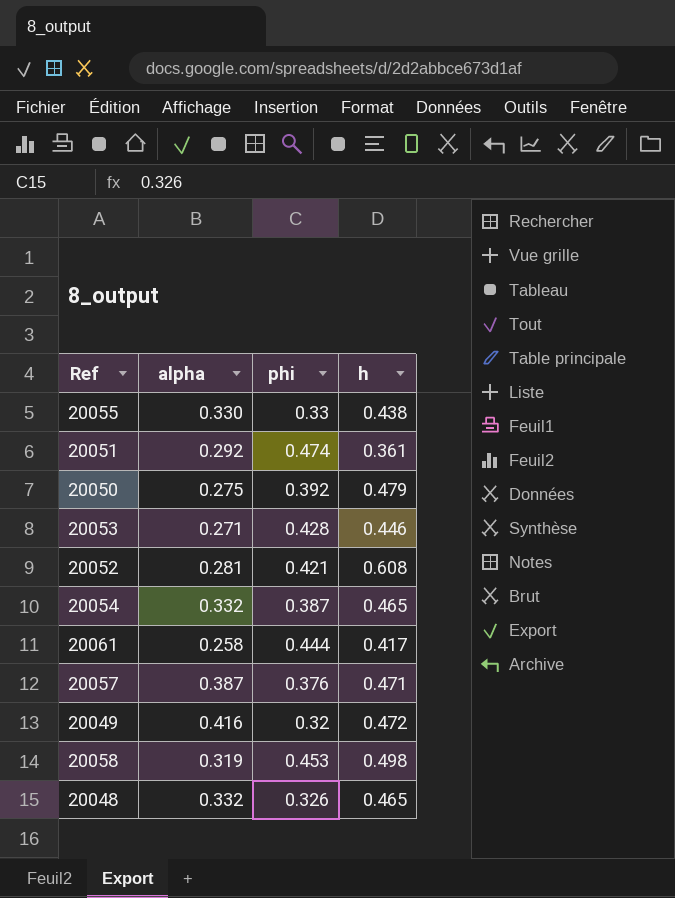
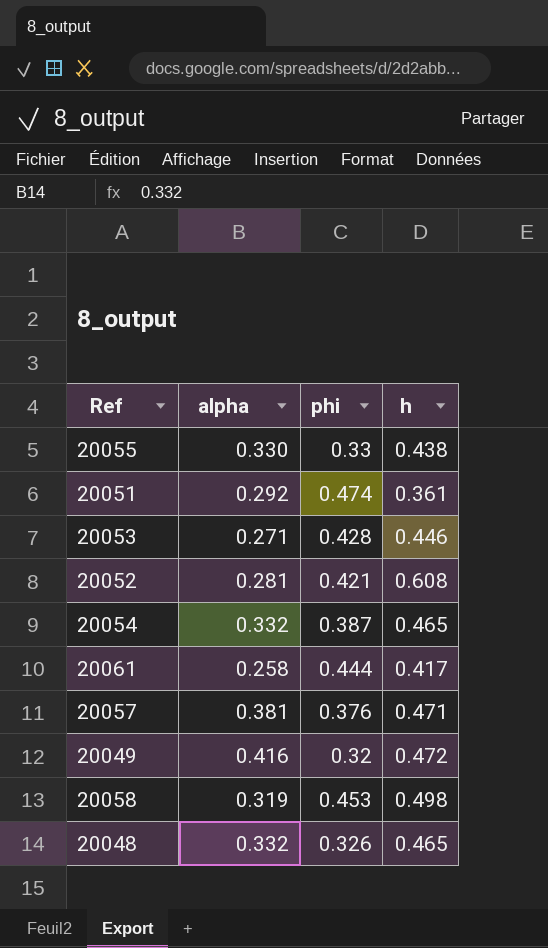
row 20050: 0.275 | 0.392 | 0.479 -> none
20057 | alpha: 0.387 -> 0.381

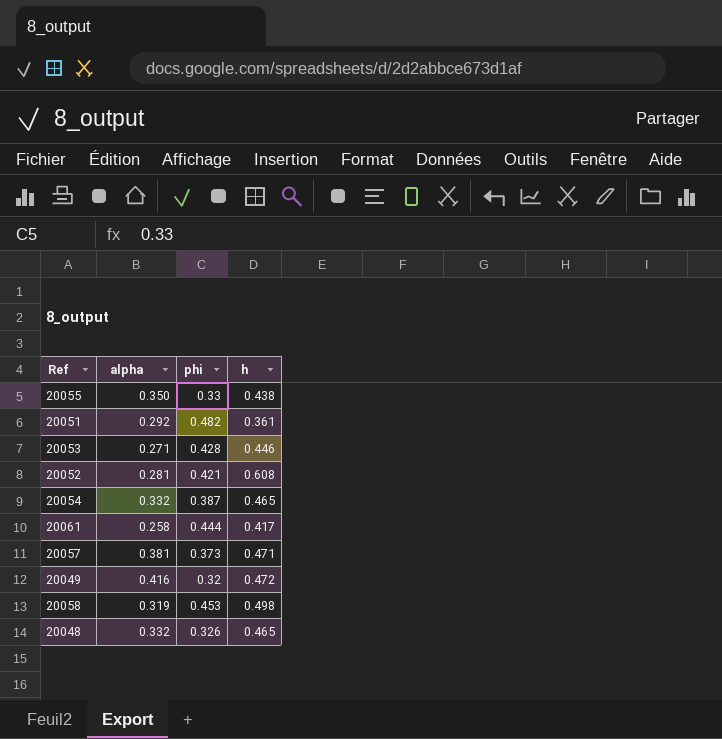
20055 | alpha: 0.330 -> 0.350
20051 | phi: 0.474 -> 0.482
20057 | phi: 0.376 -> 0.373

